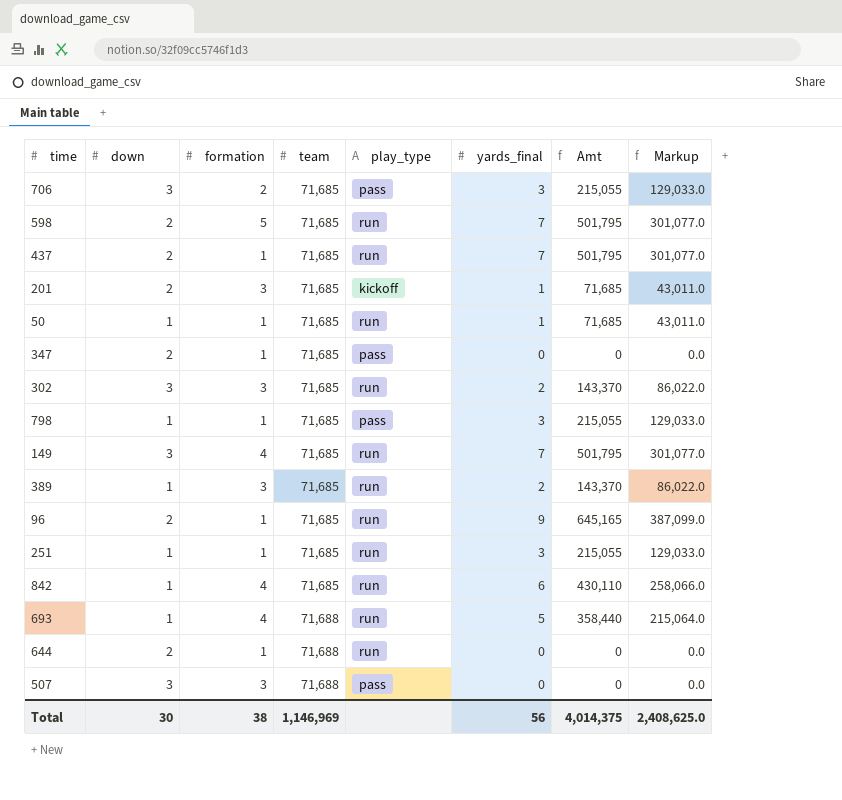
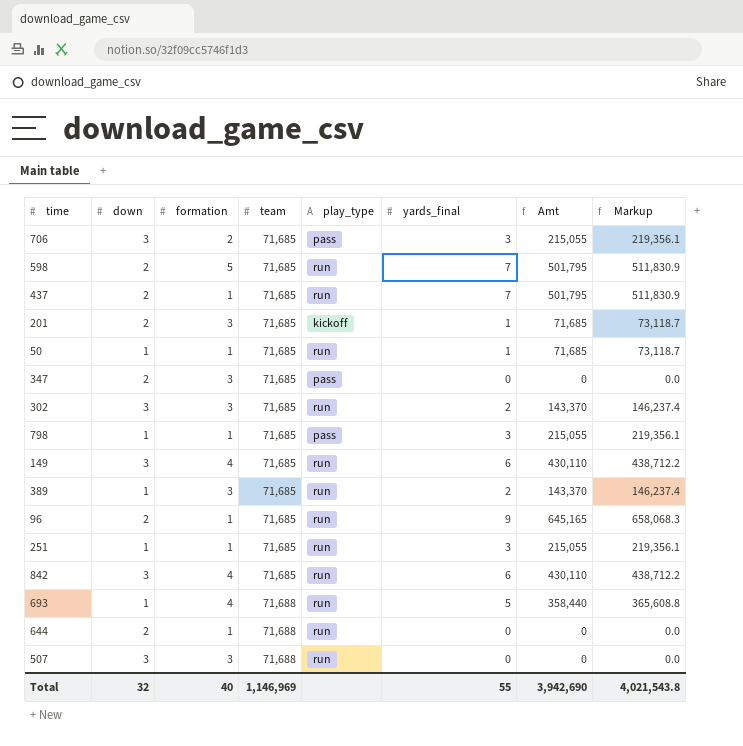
column Markup | formula: [Amt] * 0.6 -> [Amt] * 1.02
347 | formation: 1 -> 3
149 | yards_final: 7 -> 6
149 | Amt: 501,795 -> 430,110
842 | down: 1 -> 3
507 | play_type: pass -> run
Total | down: 30 -> 32
Total | formation: 38 -> 40
Total | yards_final: 56 -> 55
Total | Amt: 4,014,375 -> 3,942,690
Total | Markup: 2,408,625.0 -> 4,021,543.8

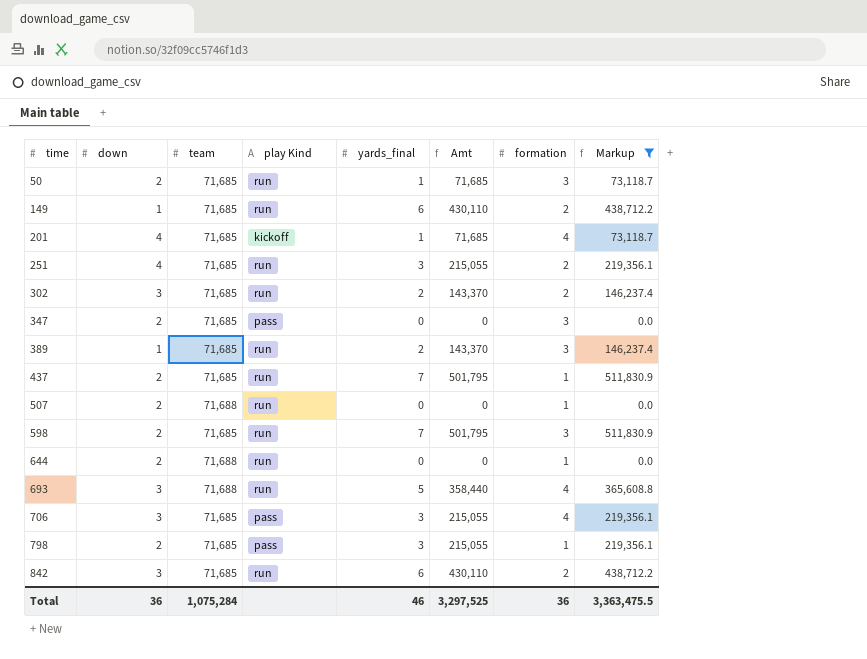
filter: none -> Markup != 658,068.3
row order: team ascending -> time ascending
column name: play_type -> play Kind
column formation | position: 3 -> 7
50 | down: 1 -> 2
50 | formation: 1 -> 3
149 | down: 3 -> 1
149 | formation: 4 -> 2
201 | down: 2 -> 4
201 | formation: 3 -> 4
251 | down: 1 -> 4
251 | formation: 1 -> 2
302 | formation: 3 -> 2
507 | down: 3 -> 2
507 | formation: 3 -> 1
598 | formation: 5 -> 3
693 | down: 1 -> 3
706 | formation: 2 -> 4
798 | down: 1 -> 2
842 | formation: 4 -> 2
Total | down: 32 -> 36
Total | team: 1,146,969 -> 1,075,284
Total | yards_final: 55 -> 46
Total | Amt: 3,942,690 -> 3,297,525
Total | formation: 40 -> 36
Total | Markup: 4,021,543.8 -> 3,363,475.5

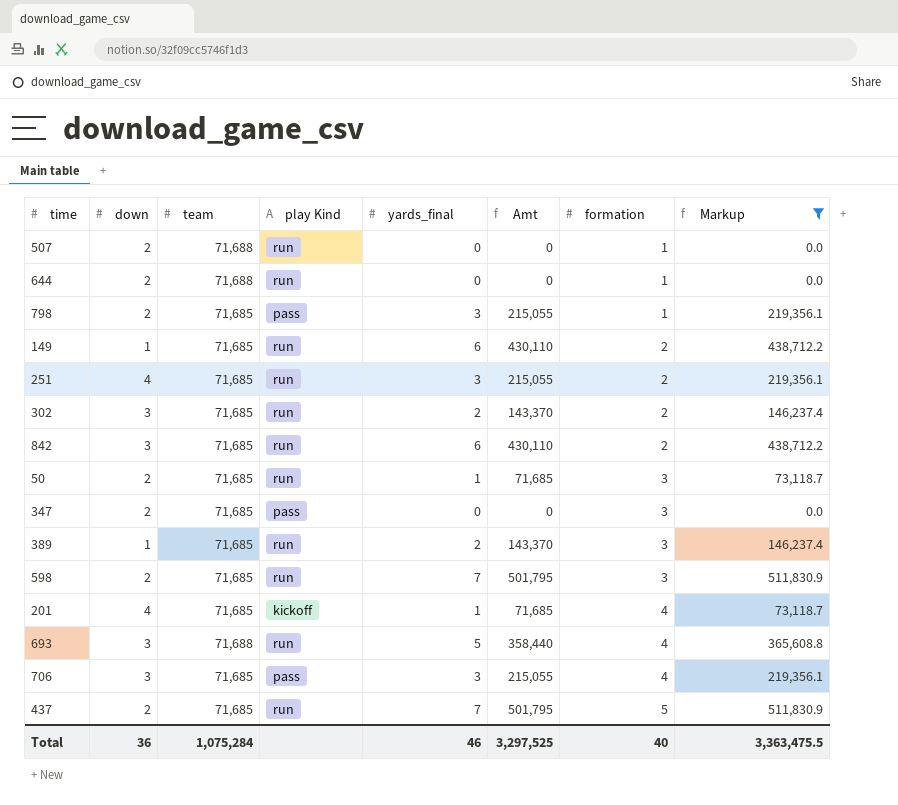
row order: time ascending -> formation ascending
437 | formation: 1 -> 5
Total | formation: 36 -> 40

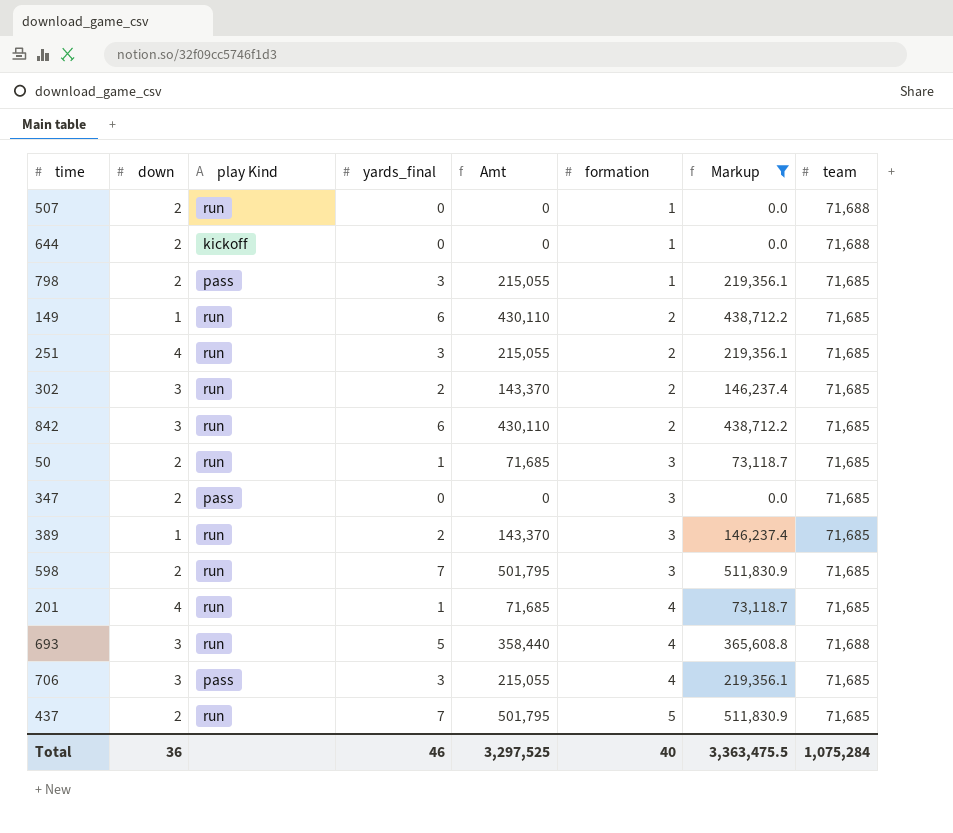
column team | position: 3 -> 8
644 | play Kind: run -> kickoff
201 | play Kind: kickoff -> run

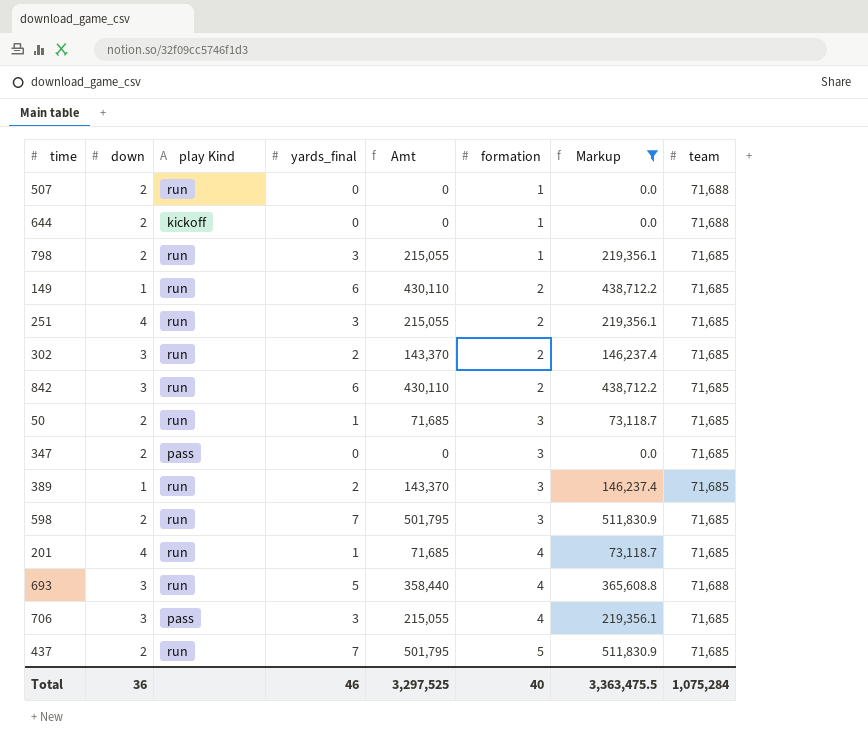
798 | play Kind: pass -> run

